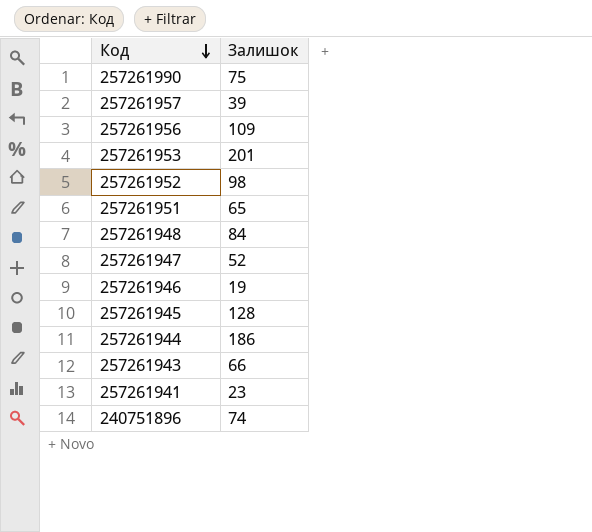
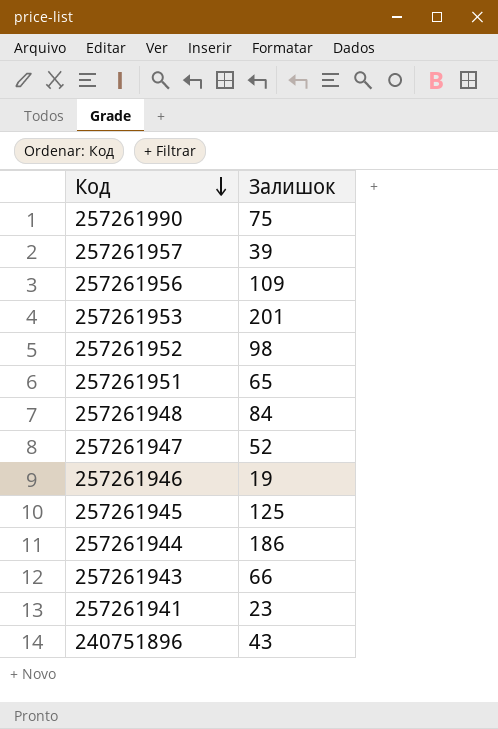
257261945 | Залишок: 128 -> 125
240751896 | Залишок: 74 -> 43

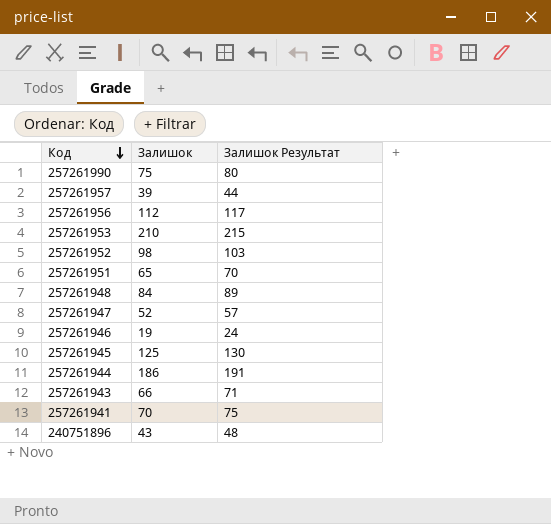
column Залишок Результат | formula: none -> [Залишок] + 5
257261956 | Залишок: 109 -> 112
257261953 | Залишок: 201 -> 210
257261941 | Залишок: 23 -> 70

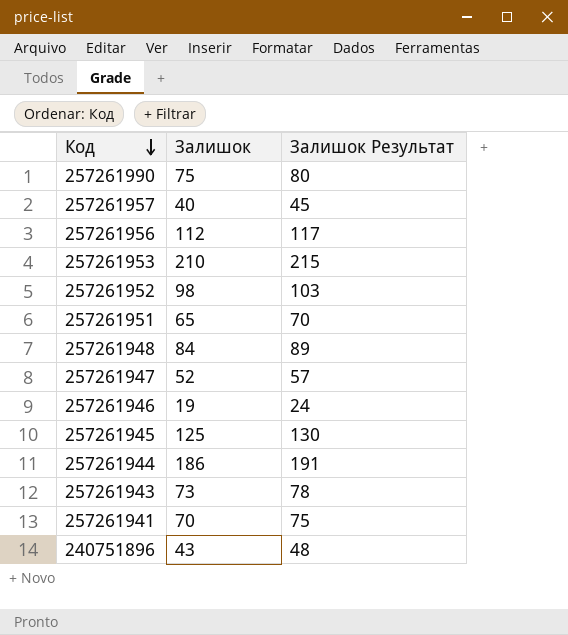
257261957 | Залишок: 39 -> 40
257261957 | Залишок Результат: 44 -> 45
257261943 | Залишок: 66 -> 73
257261943 | Залишок Результат: 71 -> 78

